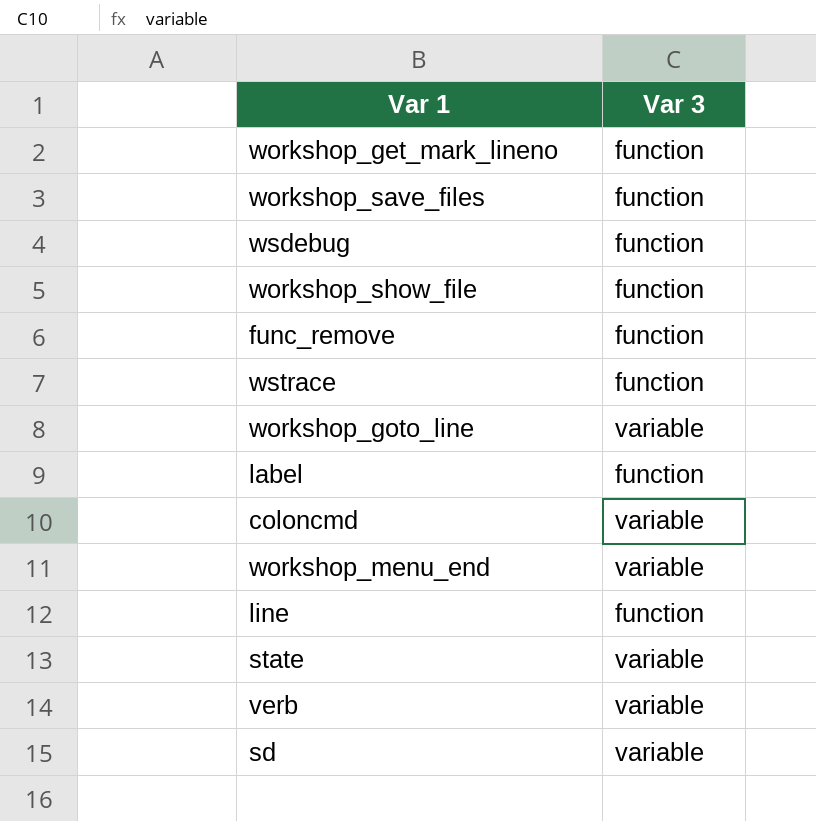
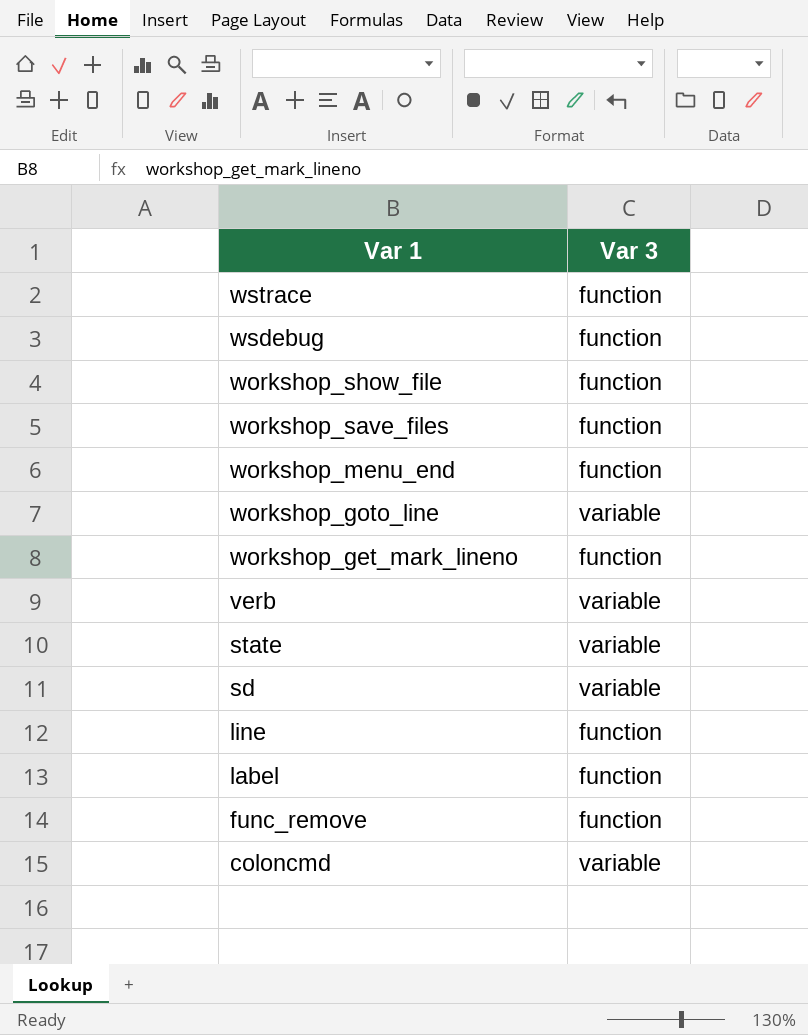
row order: none -> Var 1 descending
workshop_menu_end | Var 3: variable -> function

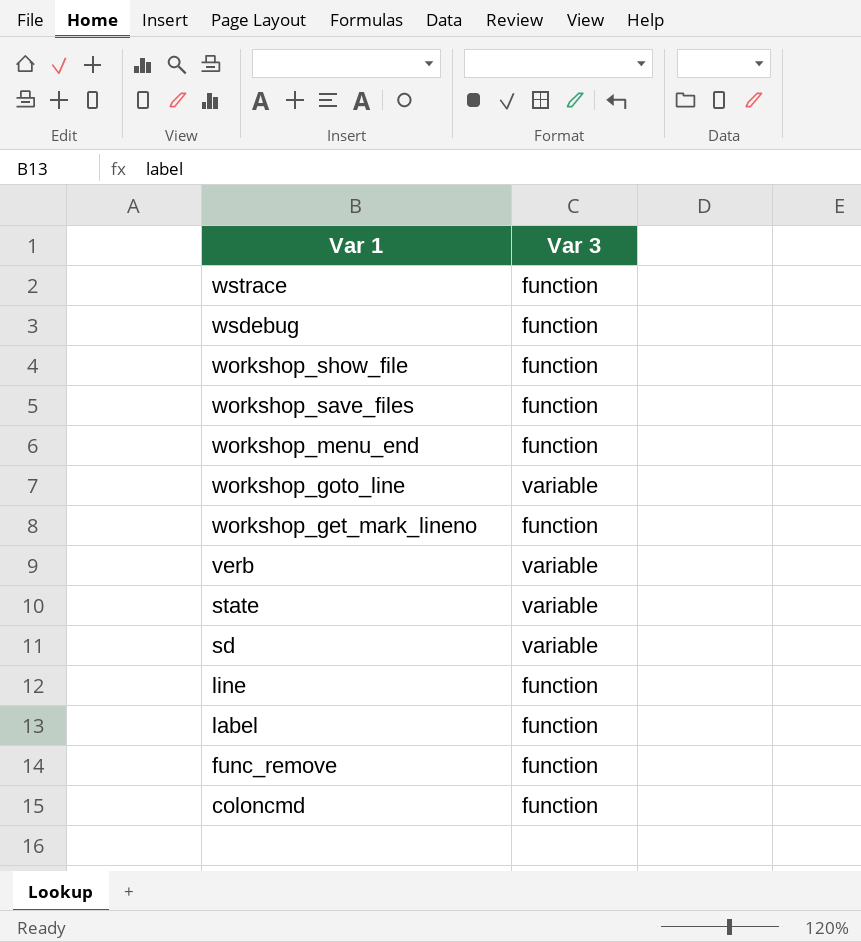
coloncmd | Var 3: variable -> function

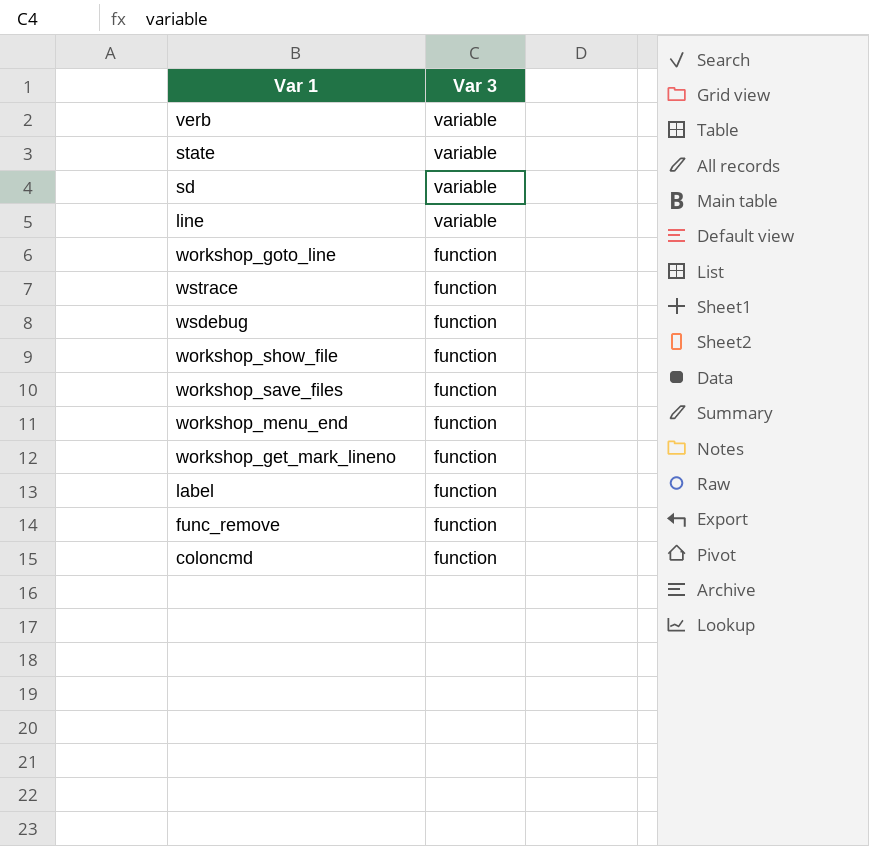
row order: Var 1 descending -> Var 3 descending
line | Var 3: function -> variable
workshop_goto_line | Var 3: variable -> function

